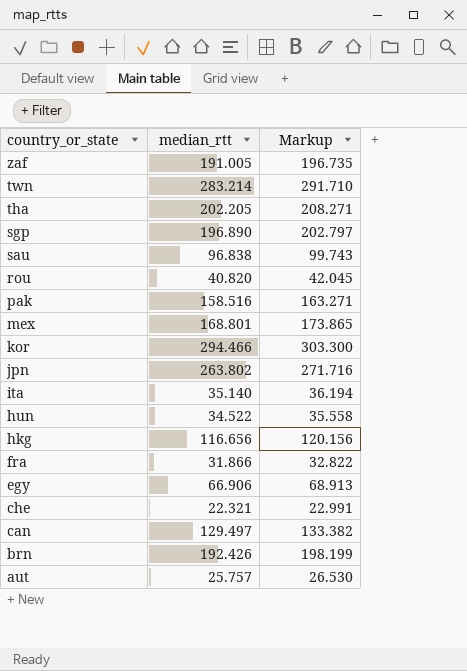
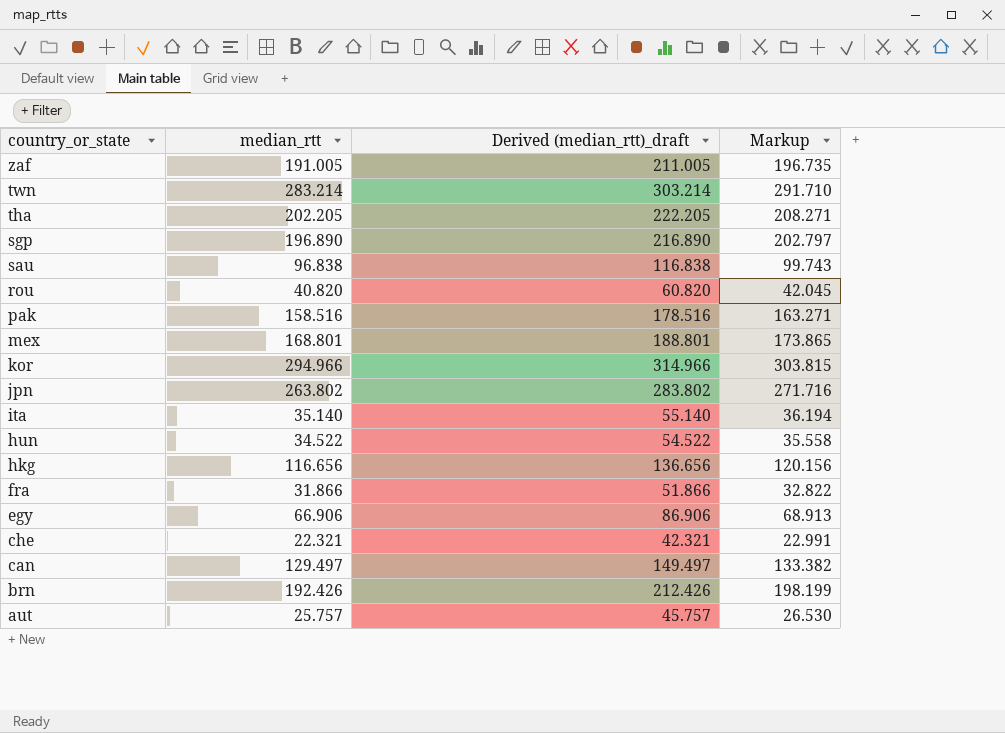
column Derived (median_rtt)_draft | formula: none -> [median_rtt] + 20
kor | median_rtt: 294.466 -> 294.966
kor | Markup: 303.300 -> 303.815

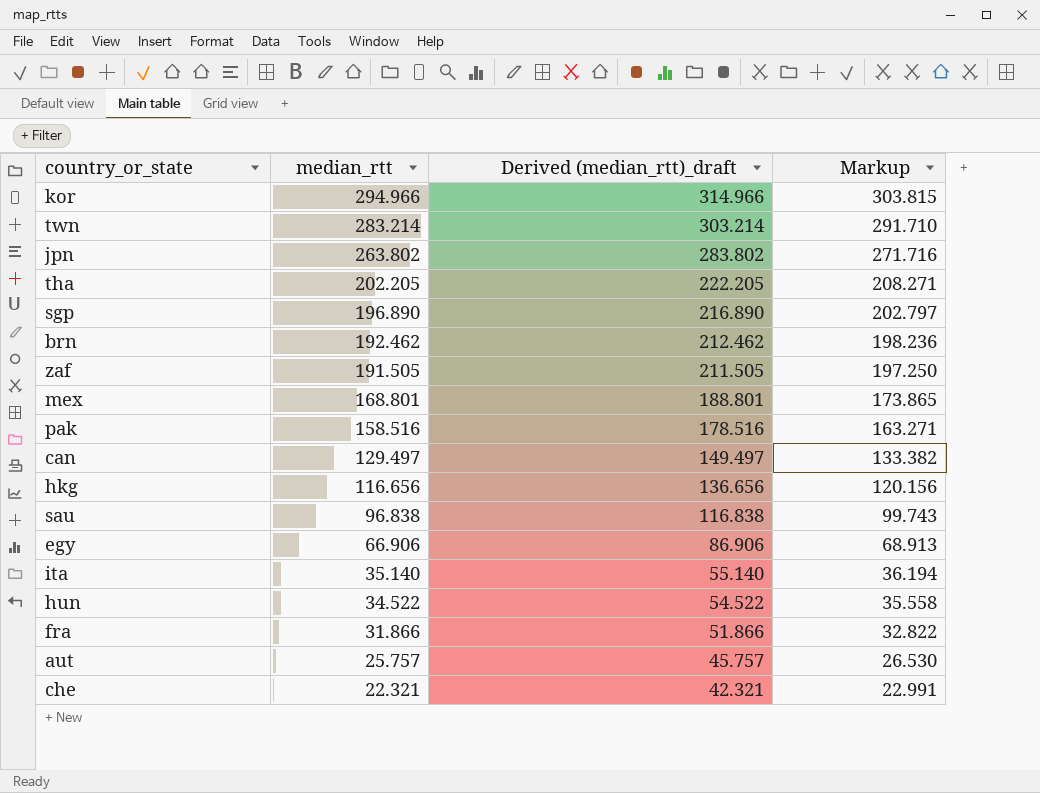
row order: country_or_state descending -> median_rtt descending
row rou: 40.820 | 60.820 | 42.045 -> none
brn | median_rtt: 192.426 -> 192.462
brn | Derived (median_rtt)_draft: 212.426 -> 212.462
brn | Markup: 198.199 -> 198.236
zaf | median_rtt: 191.005 -> 191.505
zaf | Derived (median_rtt)_draft: 211.005 -> 211.505
zaf | Markup: 196.735 -> 197.250

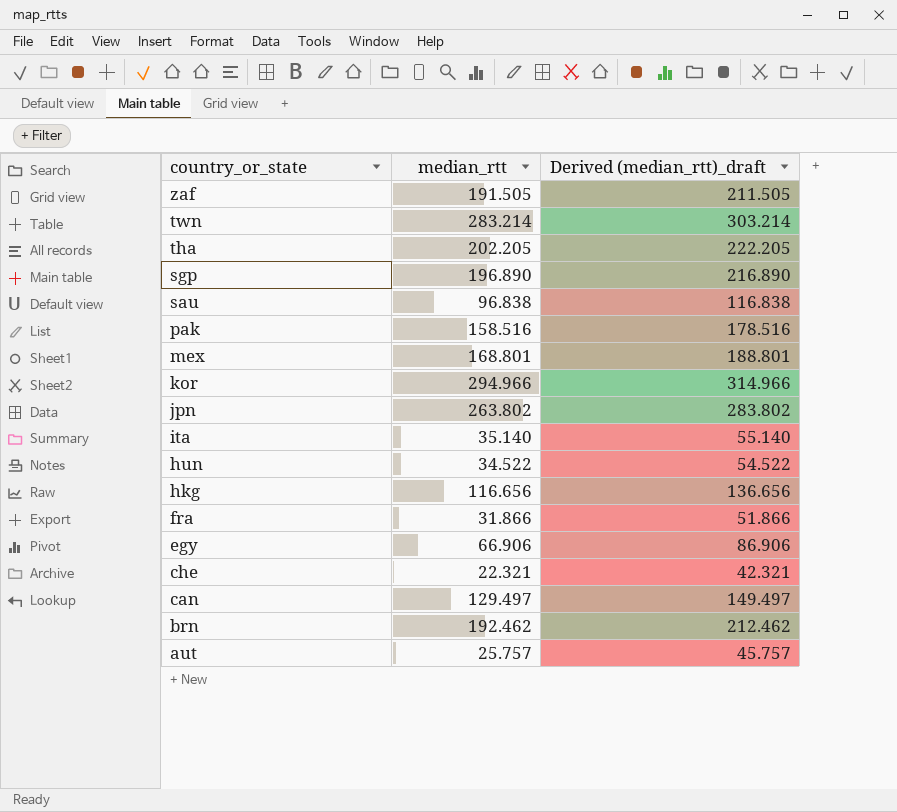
row order: median_rtt descending -> country_or_state descending
column Markup | formula: [median_rtt] * 1.03 -> none

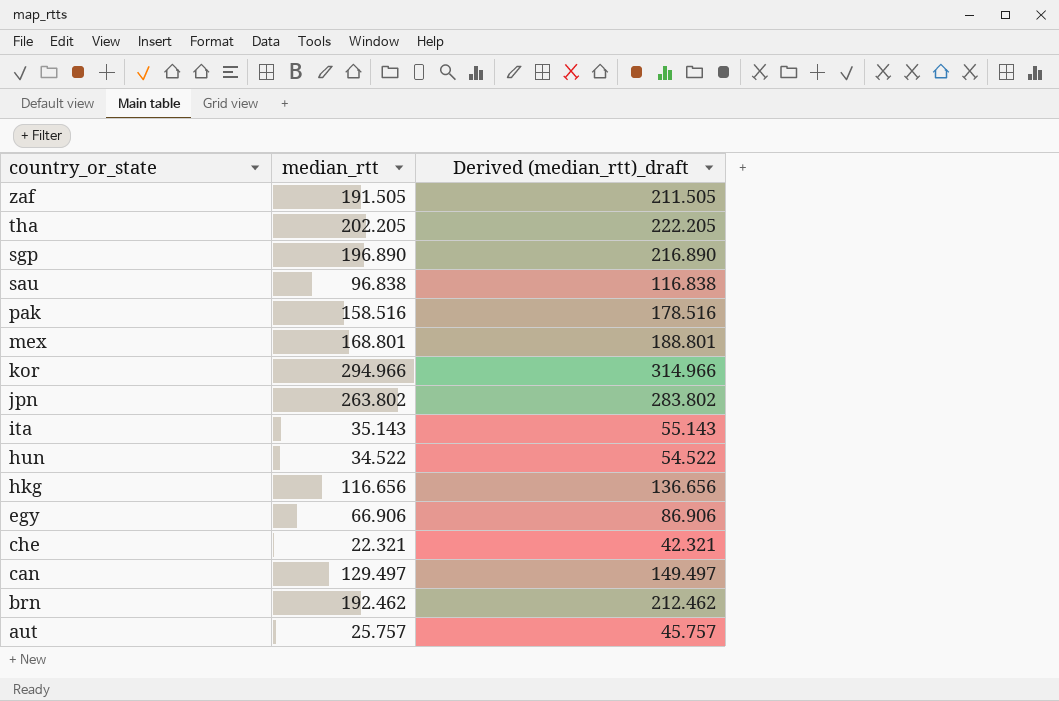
row twn: 283.214 | 303.214 -> none
row fra: 31.866 | 51.866 -> none
ita | median_rtt: 35.140 -> 35.143
ita | Derived (median_rtt)_draft: 55.140 -> 55.143

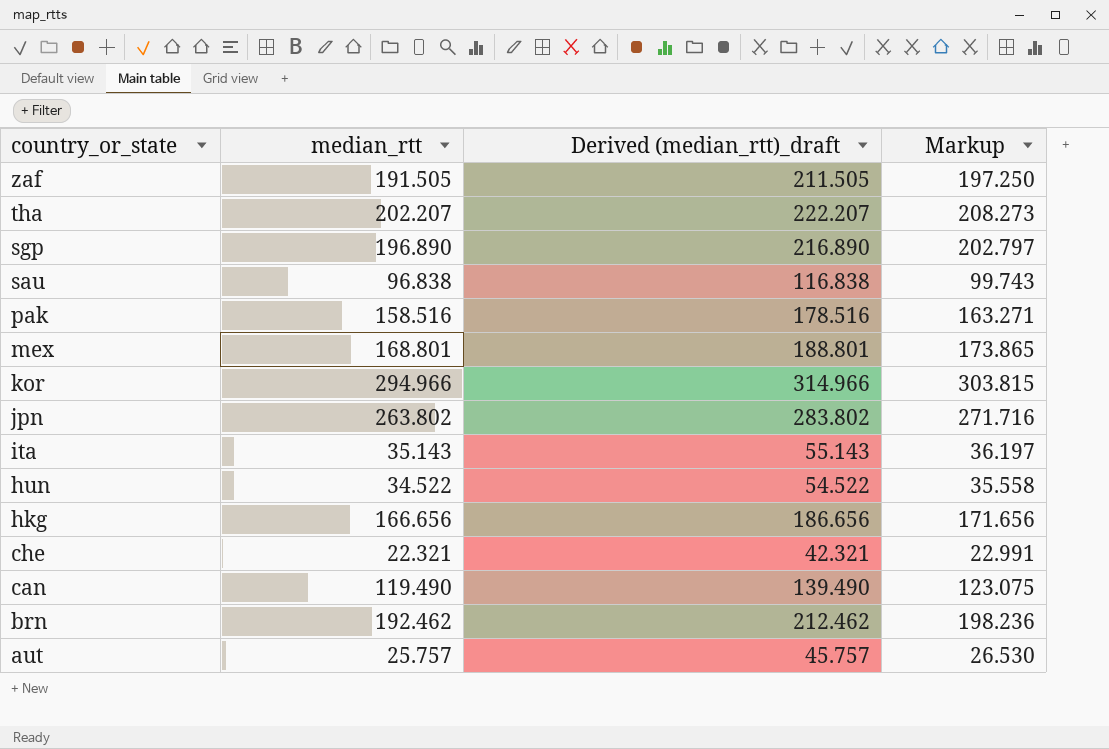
column Markup | formula: none -> [median_rtt] * 1.03
row egy: 66.906 | 86.906 -> none
tha | median_rtt: 202.205 -> 202.207
tha | Derived (median_rtt)_draft: 222.205 -> 222.207
hkg | median_rtt: 116.656 -> 166.656
hkg | Derived (median_rtt)_draft: 136.656 -> 186.656
can | median_rtt: 129.497 -> 119.490
can | Derived (median_rtt)_draft: 149.497 -> 139.490

